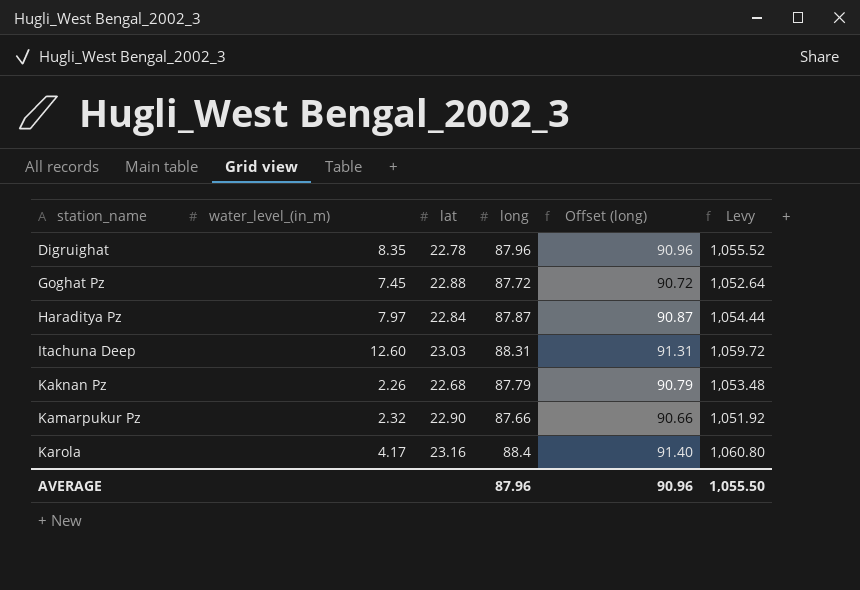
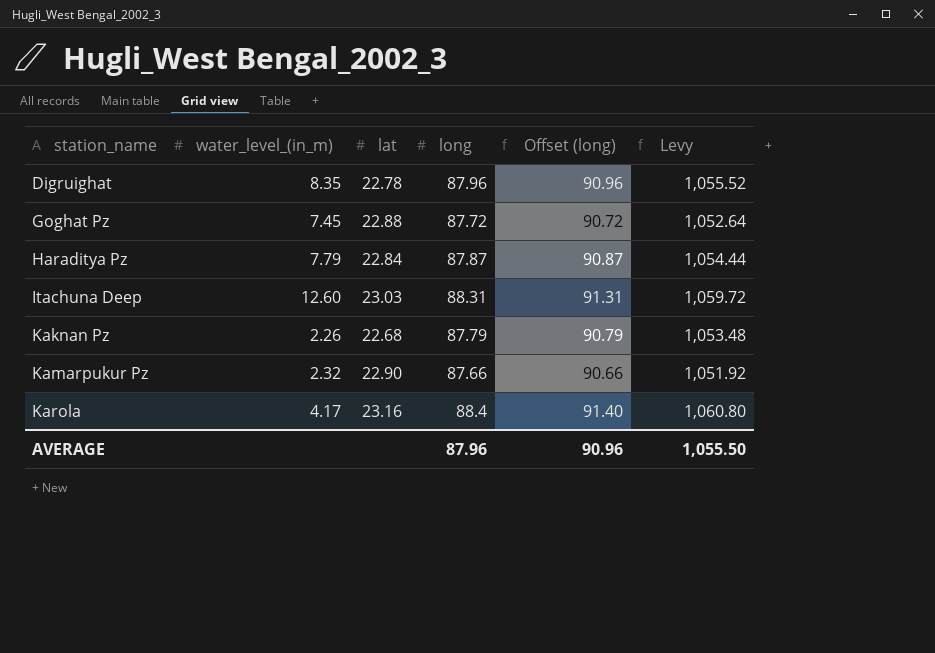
Haraditya Pz | water_level_(in_m): 7.97 -> 7.79

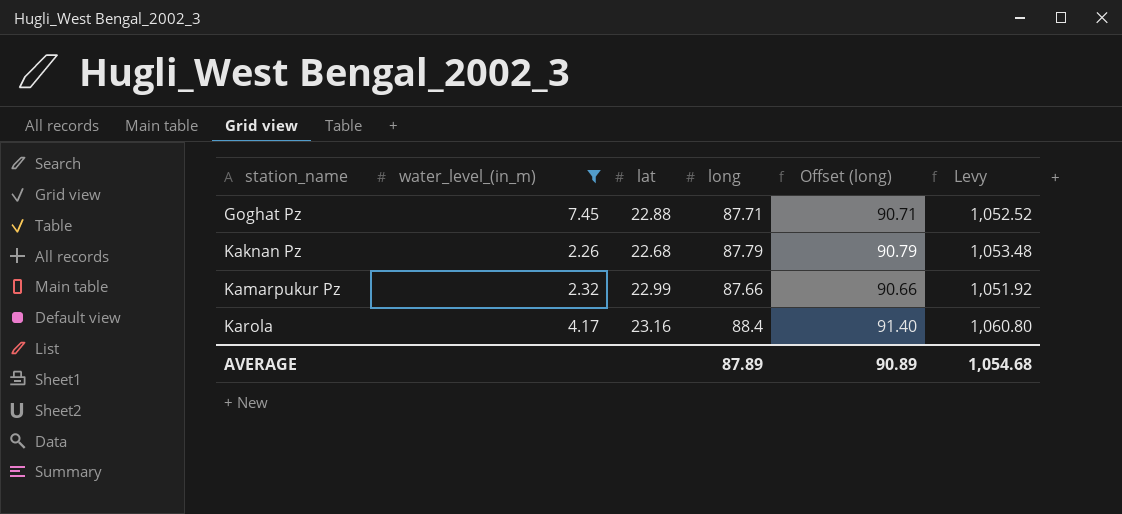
filter: none -> water_level_(in_m) <= 7.45
Goghat Pz | long: 87.72 -> 87.71
Goghat Pz | Offset (long): 90.72 -> 90.71
Goghat Pz | Levy: 1,052.64 -> 1,052.52
Kamarpukur Pz | lat: 22.90 -> 22.99
AVERAGE | long: 87.96 -> 87.89
AVERAGE | Offset (long): 90.96 -> 90.89
AVERAGE | Levy: 1,055.50 -> 1,054.68

